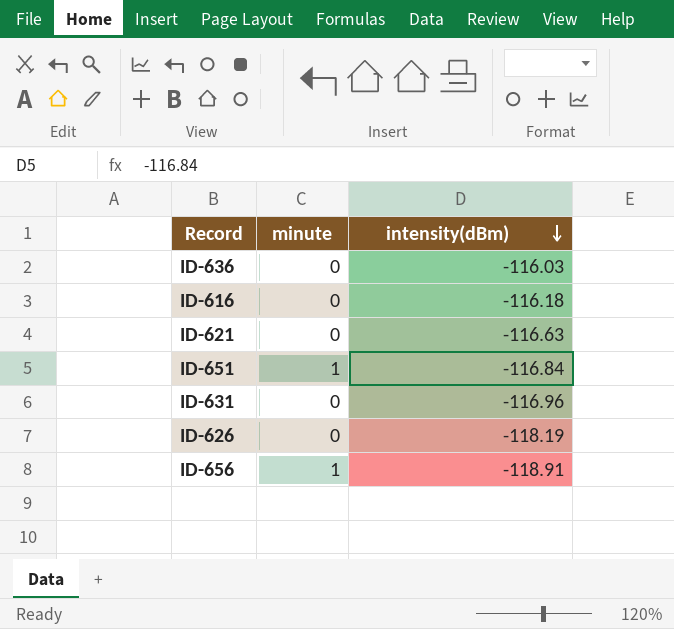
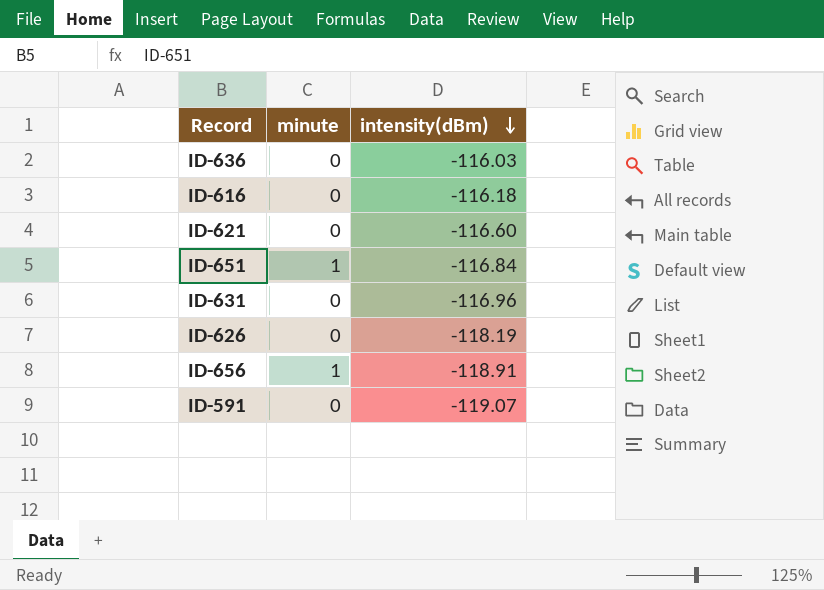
ID-621 | intensity(dBm): -116.63 -> -116.60
row ID-591: none -> 0 | -119.07

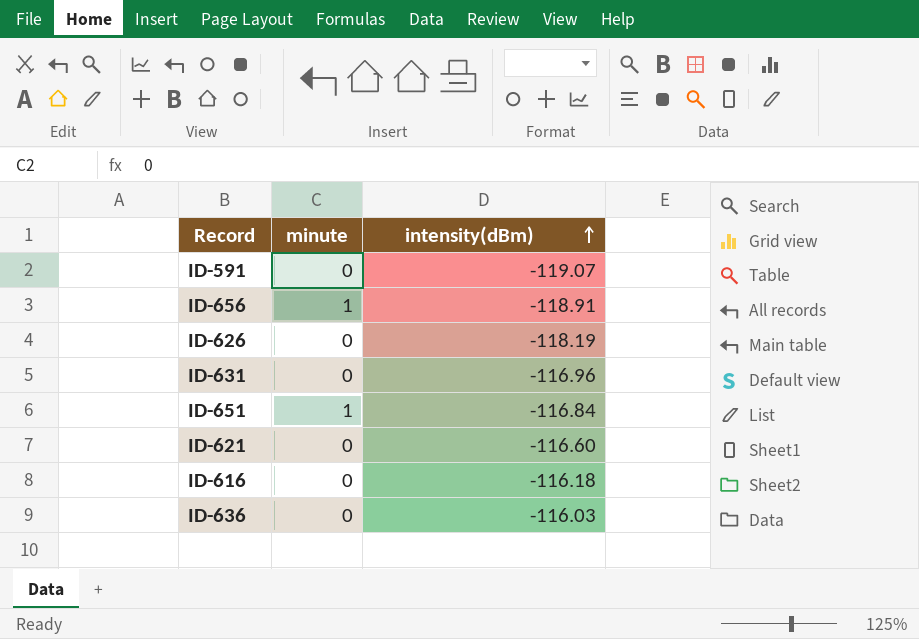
row order: intensity(dBm) descending -> intensity(dBm) ascending

